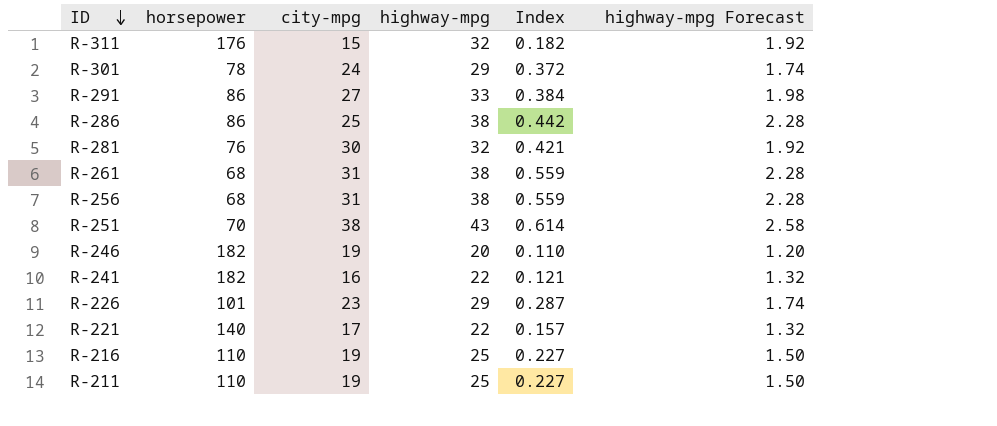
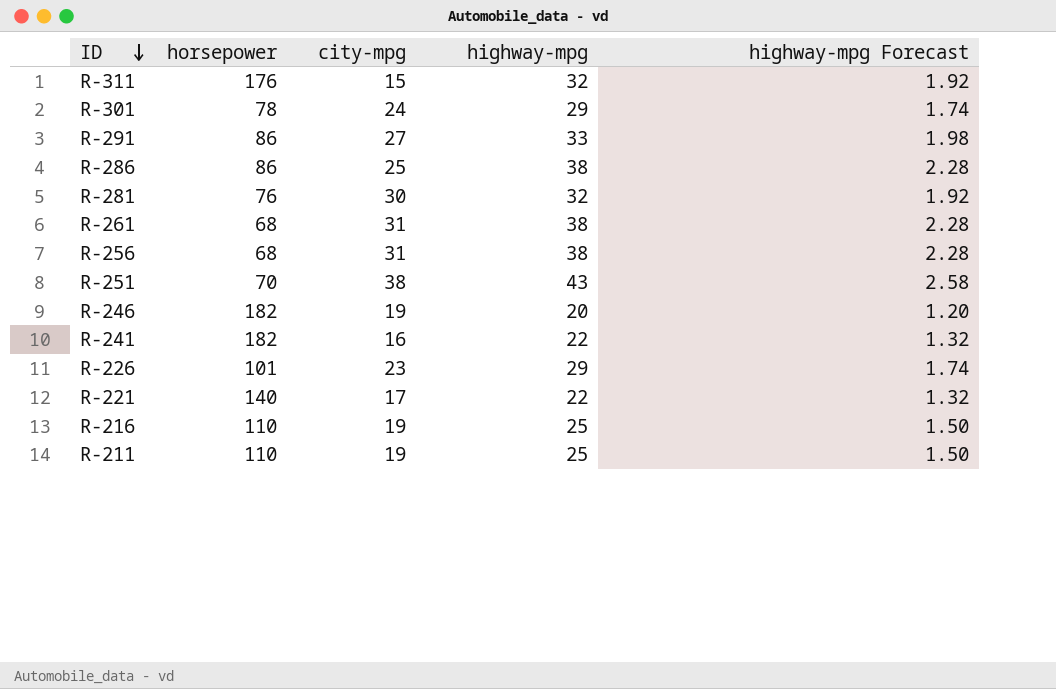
column Index | formula: [highway-mpg] / [horsepower] -> none

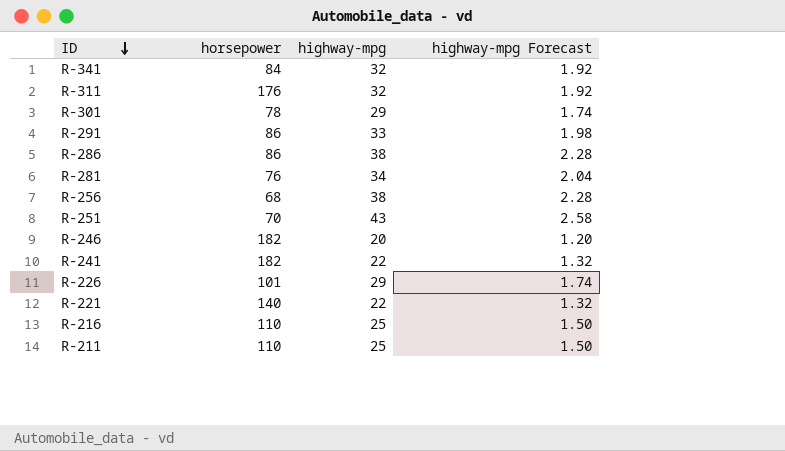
column city-mpg | position: 3 -> none
row R-261: 68 | 31 | 38 | 2.28 -> none
row R-341: none -> 84 | 32 | 1.92
R-281 | highway-mpg: 32 -> 34
R-281 | highway-mpg Forecast: 1.92 -> 2.04

